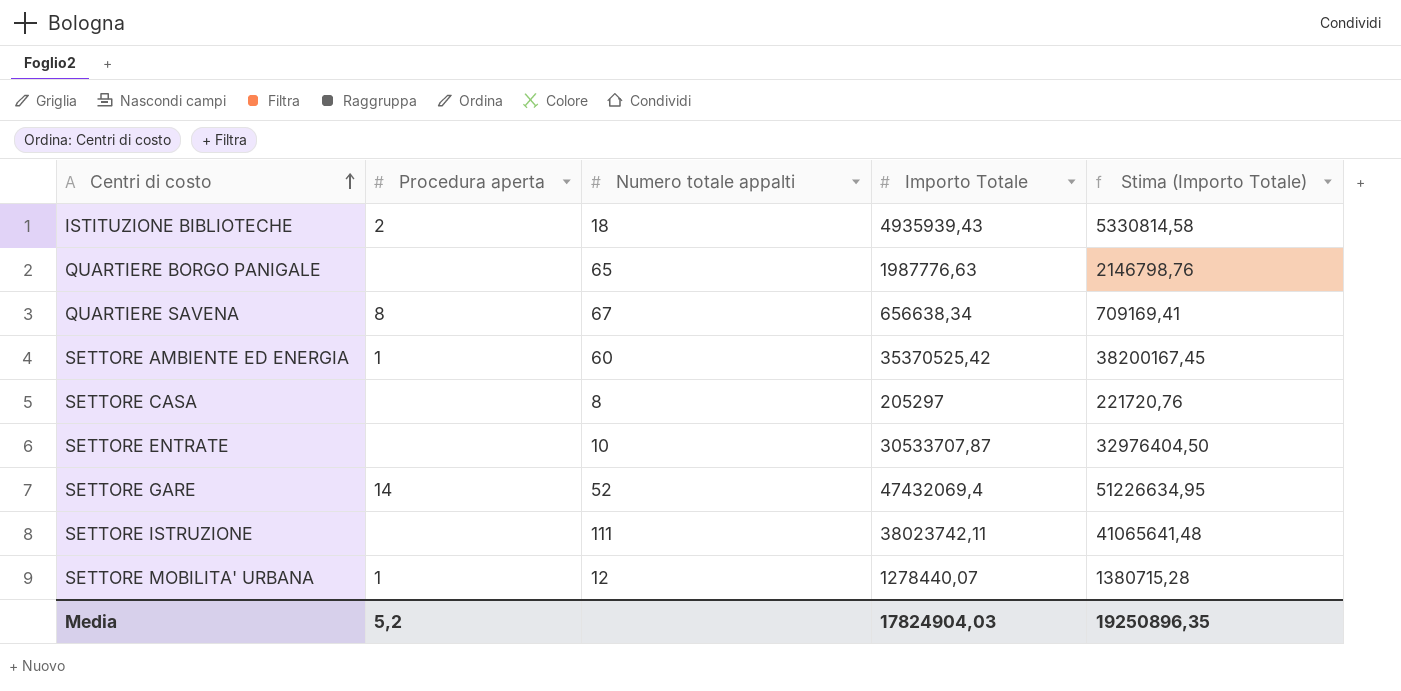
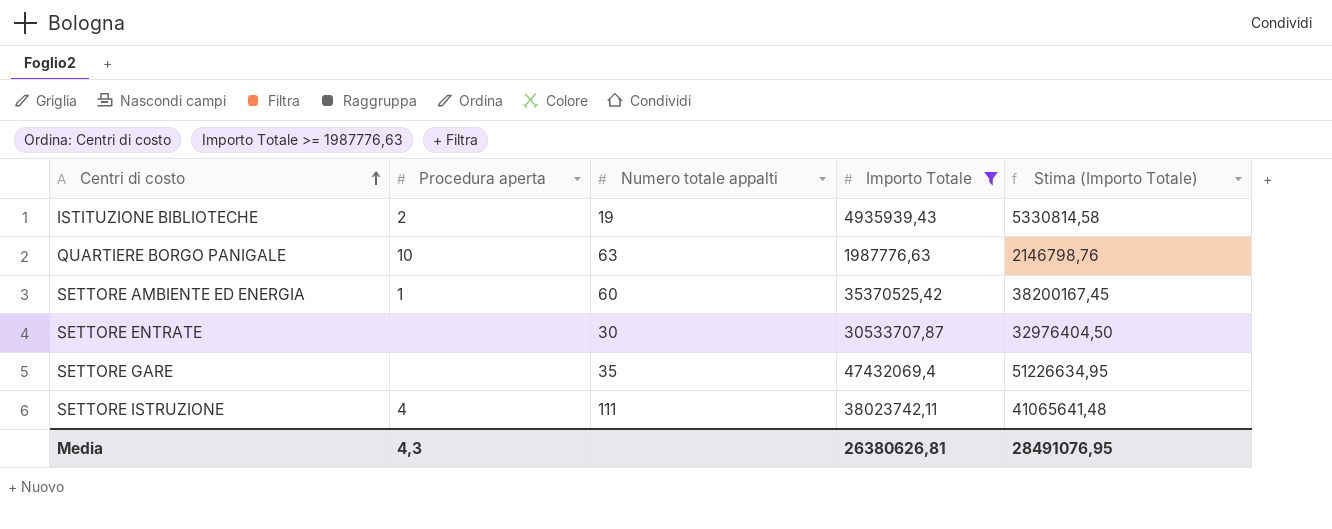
filter: none -> Importo Totale >= 1987776,63
ISTITUZIONE BIBLIOTECHE | Numero totale appalti: 18 -> 19
QUARTIERE BORGO PANIGALE | Procedura aperta: none -> 10
QUARTIERE BORGO PANIGALE | Numero totale appalti: 65 -> 63
SETTORE ENTRATE | Numero totale appalti: 10 -> 30
SETTORE GARE | Procedura aperta: 14 -> none
SETTORE GARE | Numero totale appalti: 52 -> 35
SETTORE ISTRUZIONE | Procedura aperta: none -> 4
Media | Procedura aperta: 5,2 -> 4,3
Media | Importo Totale: 17824904,03 -> 26380626,81
Media | Stima (Importo Totale): 19250896,35 -> 28491076,95

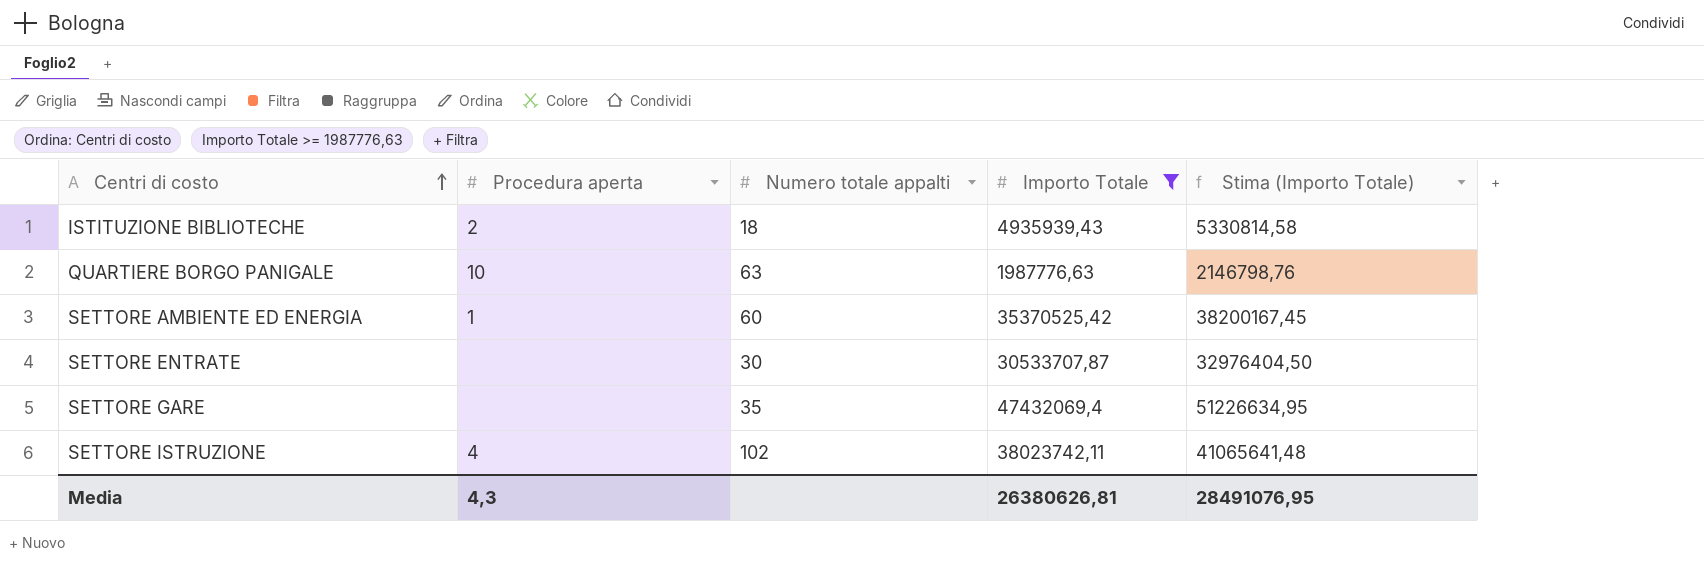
ISTITUZIONE BIBLIOTECHE | Numero totale appalti: 19 -> 18
SETTORE ISTRUZIONE | Numero totale appalti: 111 -> 102

